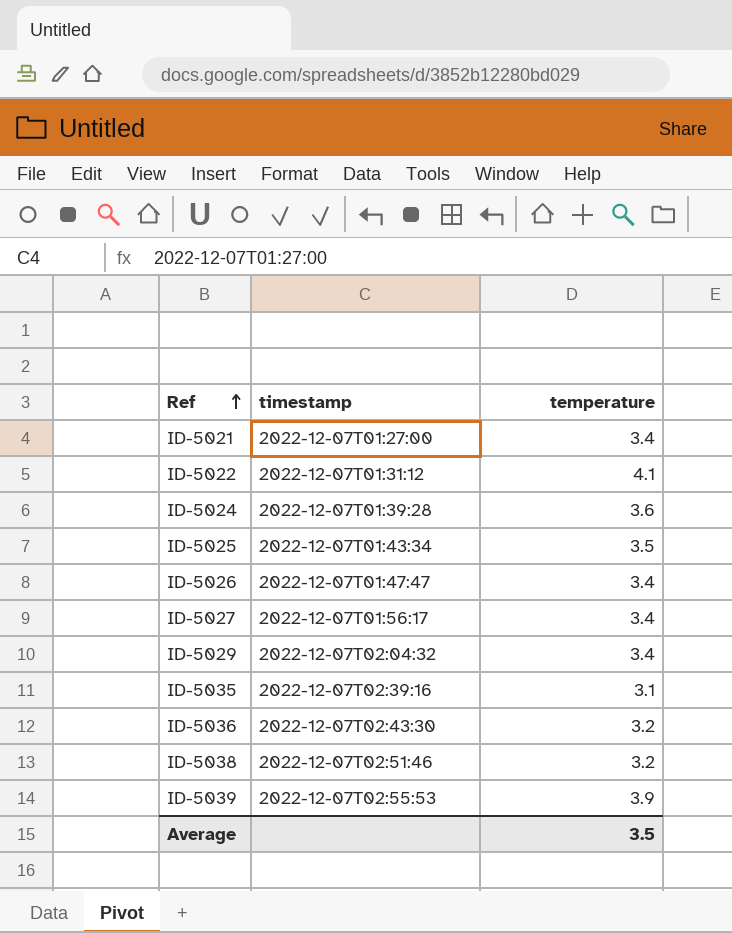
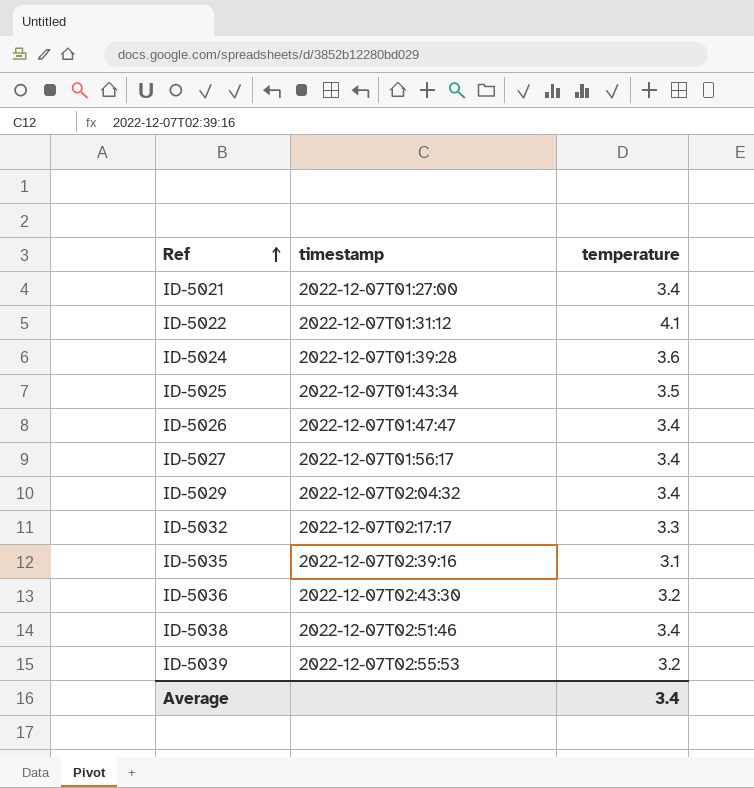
row ID-5032: none -> 2022-12-07T02:17:17 | 3.3
ID-5038 | temperature: 3.2 -> 3.4
ID-5039 | temperature: 3.9 -> 3.2
Average | temperature: 3.5 -> 3.4

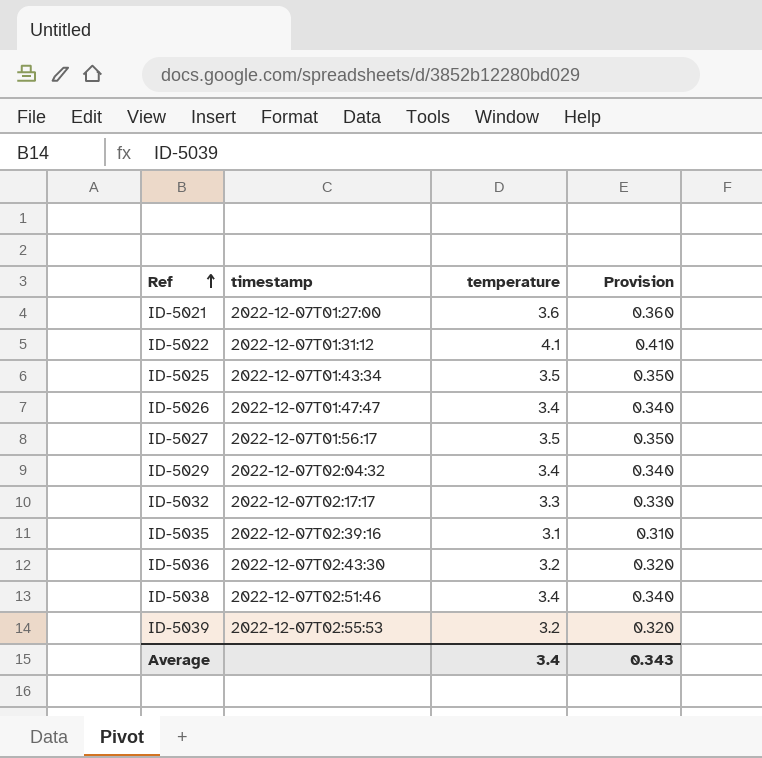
column Provision | formula: none -> [temperature] * 0.1
row ID-5024: 2022-12-07T01:39:28 | 3.6 -> none
ID-5021 | temperature: 3.4 -> 3.6
ID-5027 | temperature: 3.4 -> 3.5

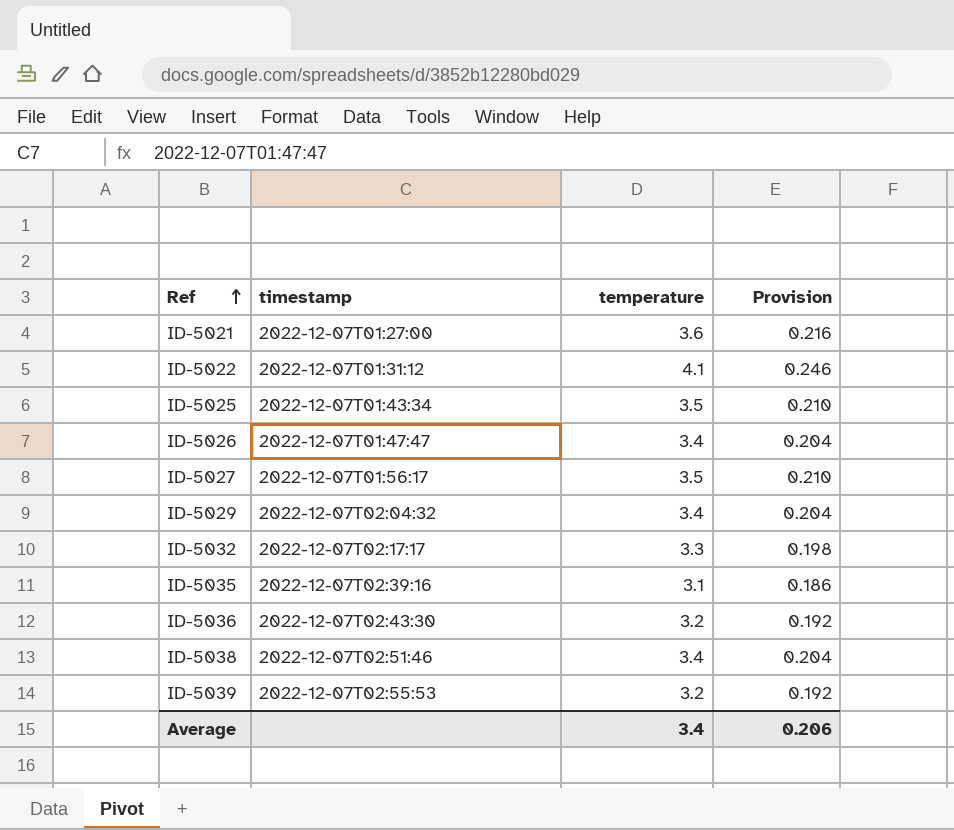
column Provision | formula: [temperature] * 0.1 -> [temperature] * 0.06
Average | Provision: 0.343 -> 0.206

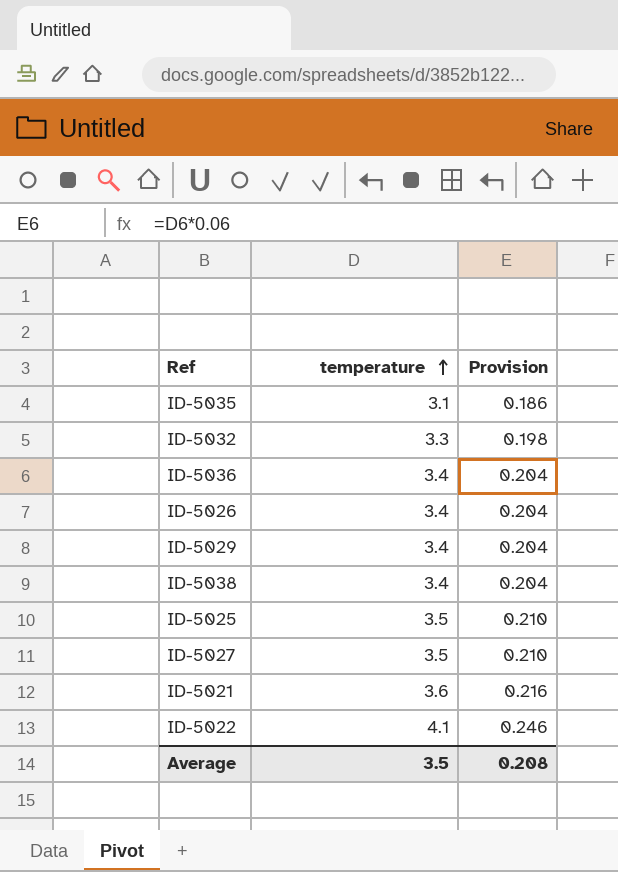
row order: Ref ascending -> temperature ascending
column timestamp | position: 2 -> none
row ID-5039: 2022-12-07T02:55:53 | 3.2 | 0.192 -> none
ID-5036 | temperature: 3.2 -> 3.4
ID-5036 | Provision: 0.192 -> 0.204
Average | temperature: 3.4 -> 3.5
Average | Provision: 0.206 -> 0.208

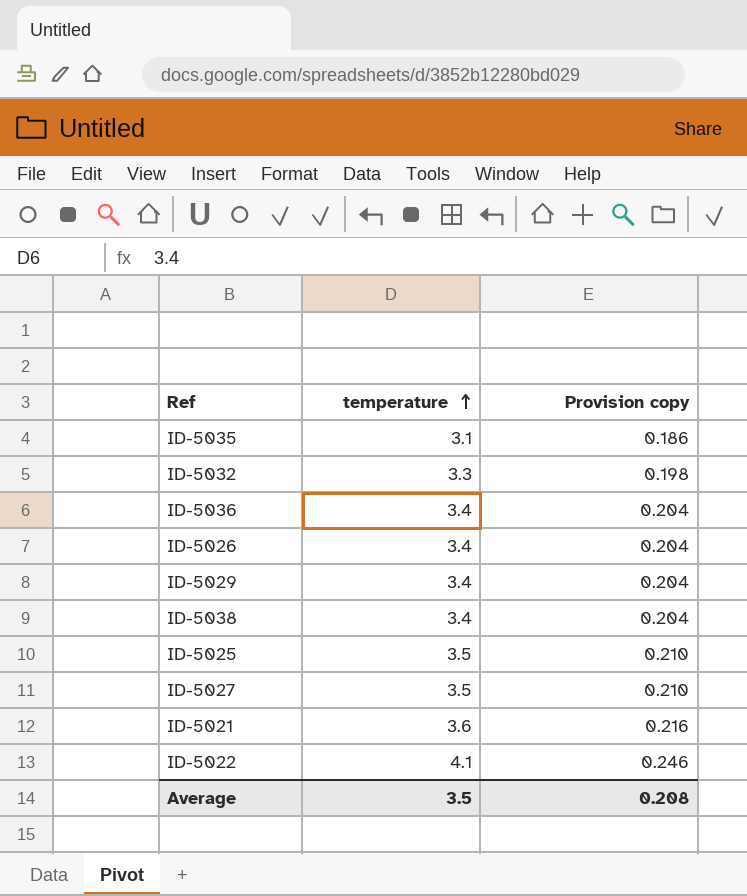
column name: Provision -> Provision copy

